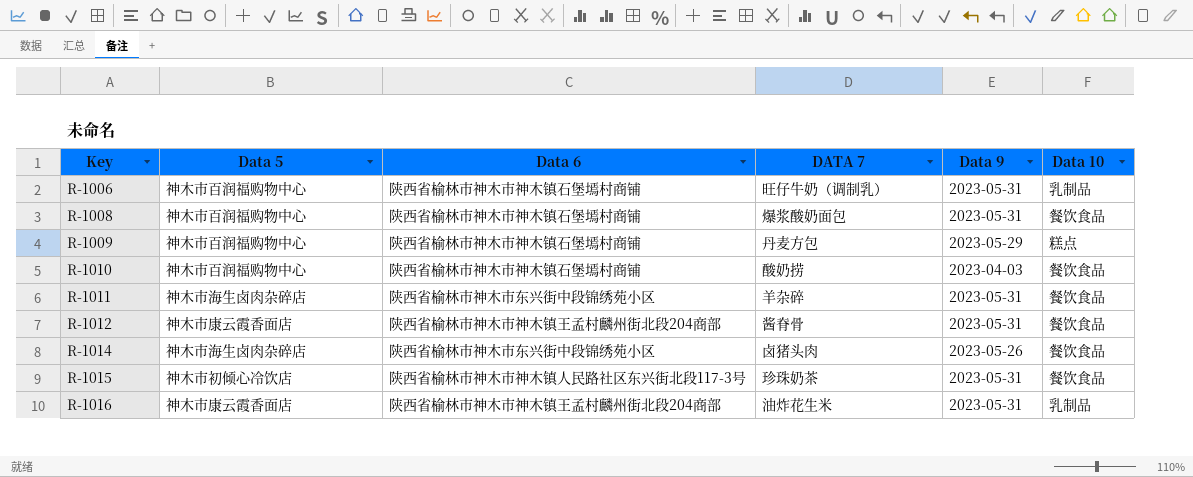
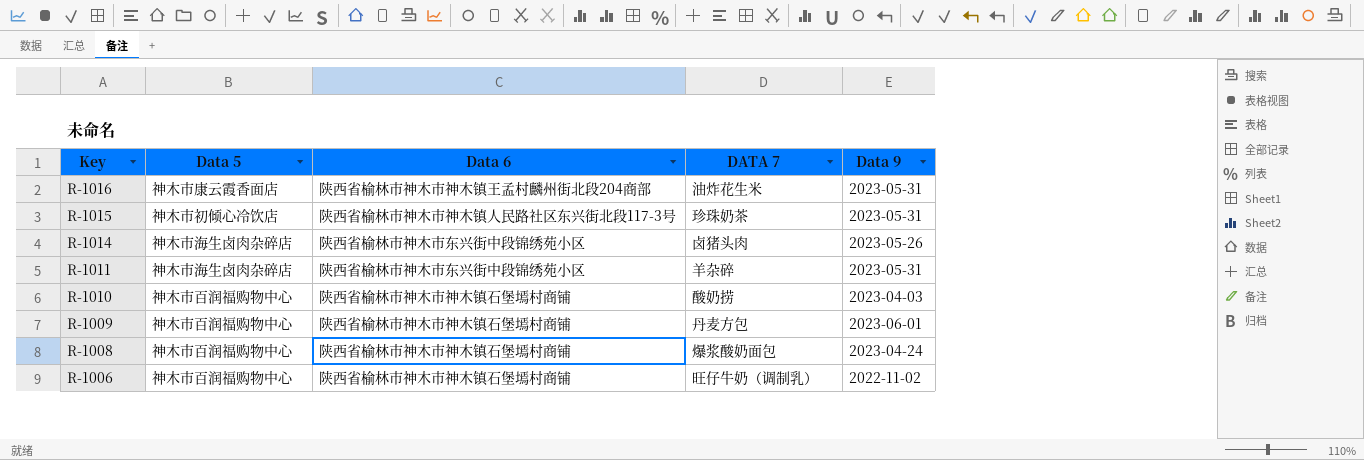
row order: Key ascending -> Key descending
column Data 10 | position: 6 -> none
row R-1012: 神木市康云霞香面店 | 陕西省榆林市神木市神木镇王孟村麟州街北段204商部 | 酱脊骨 | 2023-05-31 | 餐饮食品 -> none
R-1009 | Data 9: 2023-05-29 -> 2023-06-01
R-1008 | Data 9: 2023-05-31 -> 2023-04-24
R-1006 | Data 9: 2023-05-31 -> 2022-11-02

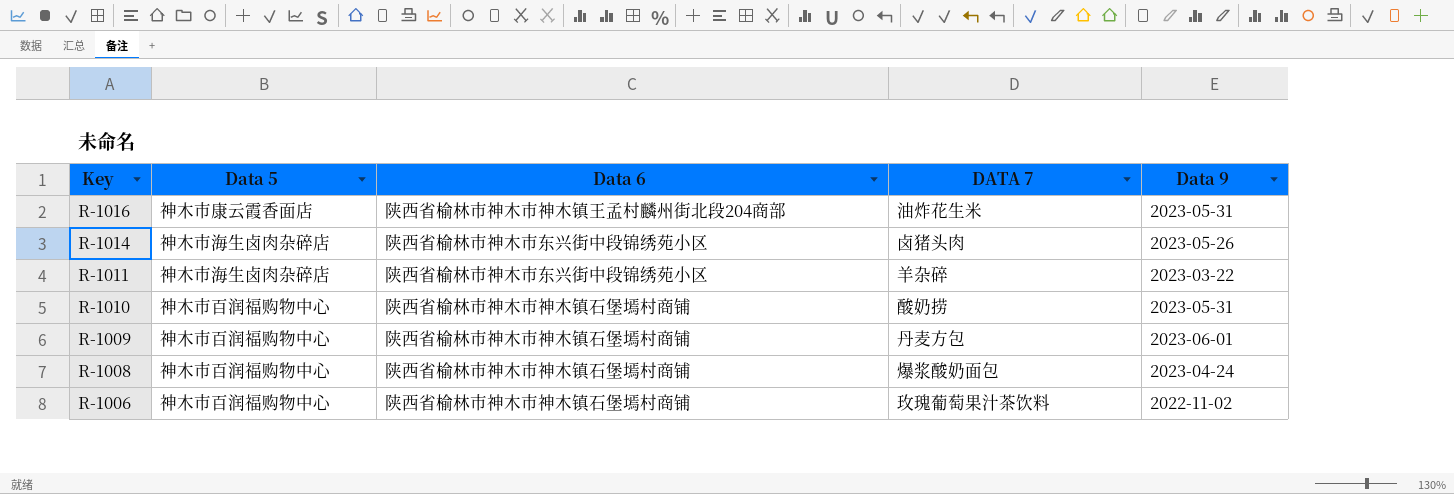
row R-1015: 神木市初倾心冷饮店 | 陕西省榆林市神木市神木镇人民路社区东兴街北段117-3号 | 珍珠奶茶 | 2023-05-31 -> none
R-1011 | Data 9: 2023-05-31 -> 2023-03-22
R-1010 | Data 9: 2023-04-03 -> 2023-05-31
R-1006 | DATA 7: 旺仔牛奶（调制乳） -> 玫瑰葡萄果汁茶饮料

